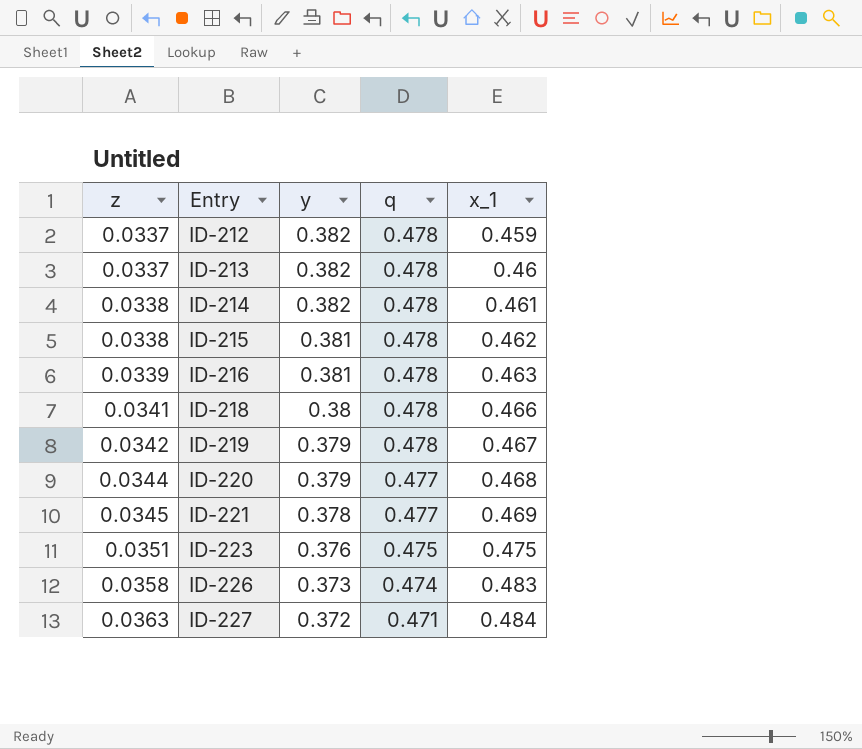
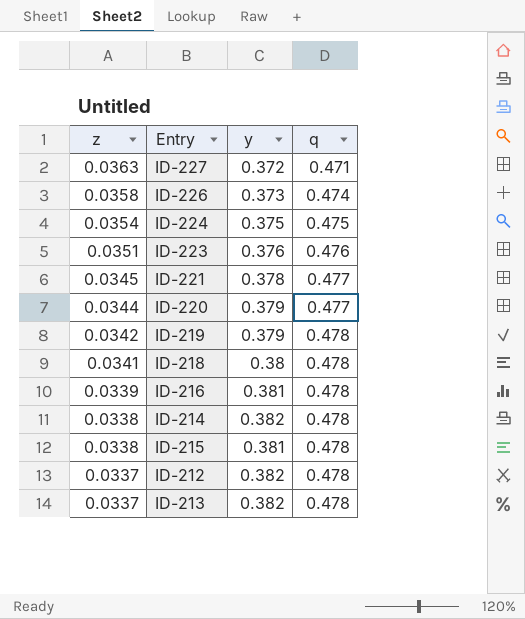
row order: z ascending -> z descending
column x_1 | position: 5 -> none
row ID-224: none -> 0.0354 | 0.375 | 0.475
ID-223 | q: 0.475 -> 0.476

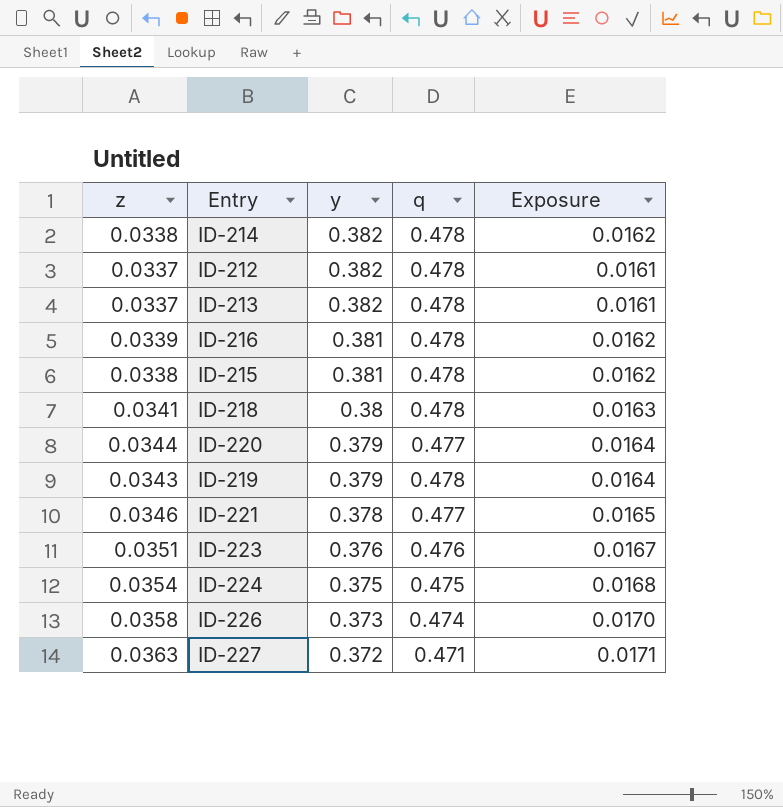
row order: z descending -> y descending
column Exposure | formula: none -> [z] * [q]
ID-219 | z: 0.0342 -> 0.0343
ID-221 | z: 0.0345 -> 0.0346

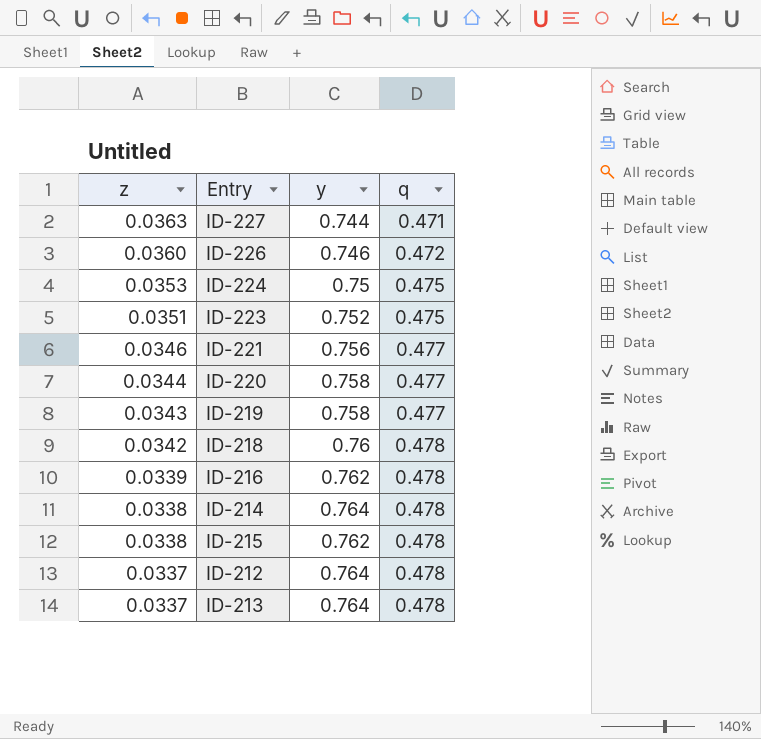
row order: y descending -> z descending
column Exposure | formula: [z] * [q] -> none
ID-227 | y: 0.372 -> 0.744
ID-226 | z: 0.0358 -> 0.0360
ID-226 | y: 0.373 -> 0.746
ID-226 | q: 0.474 -> 0.472
ID-224 | z: 0.0354 -> 0.0353
ID-224 | y: 0.375 -> 0.75
ID-223 | y: 0.376 -> 0.752
ID-223 | q: 0.476 -> 0.475
ID-221 | y: 0.378 -> 0.756
ID-220 | y: 0.379 -> 0.758
ID-219 | y: 0.379 -> 0.758
ID-219 | q: 0.478 -> 0.477
ID-218 | z: 0.0341 -> 0.0342
ID-218 | y: 0.38 -> 0.76
ID-216 | y: 0.381 -> 0.762
ID-214 | y: 0.382 -> 0.764
ID-215 | y: 0.381 -> 0.762
ID-212 | y: 0.382 -> 0.764
ID-213 | y: 0.382 -> 0.764

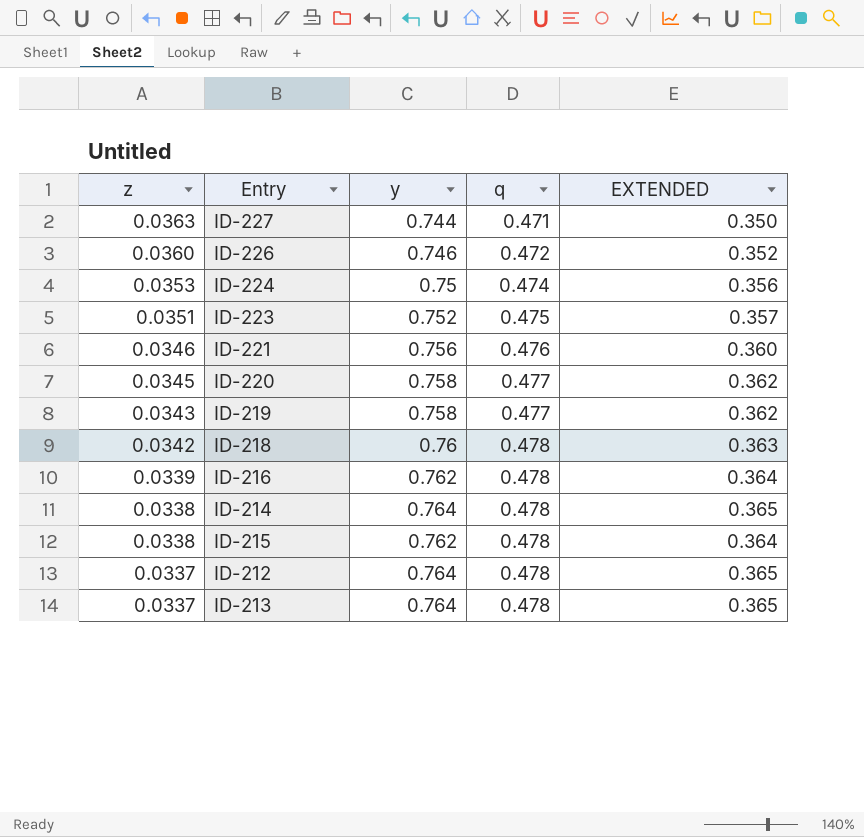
column EXTENDED | formula: none -> [y] * [q]
ID-224 | q: 0.475 -> 0.474
ID-221 | q: 0.477 -> 0.476
ID-220 | z: 0.0344 -> 0.0345

